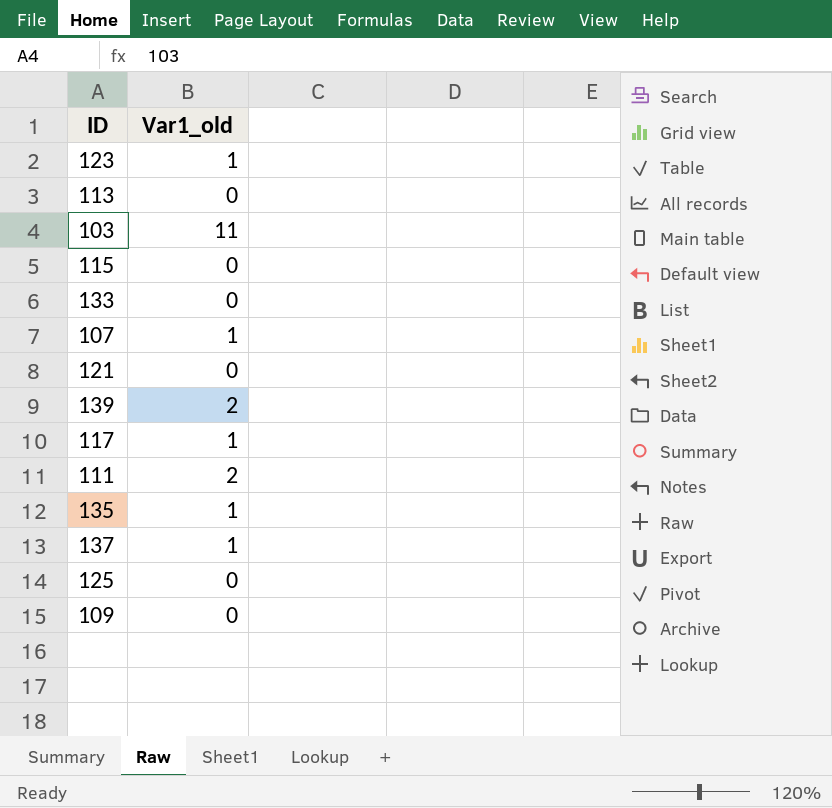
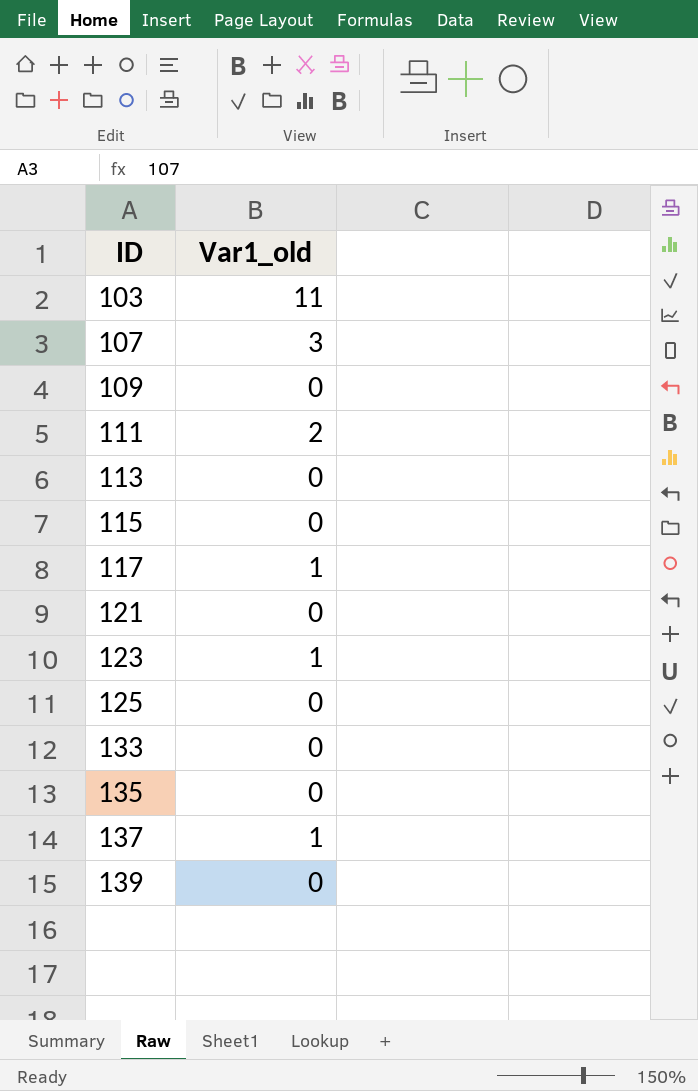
row order: none -> ID ascending
107 | Var1_old: 1 -> 3
135 | Var1_old: 1 -> 0
139 | Var1_old: 2 -> 0

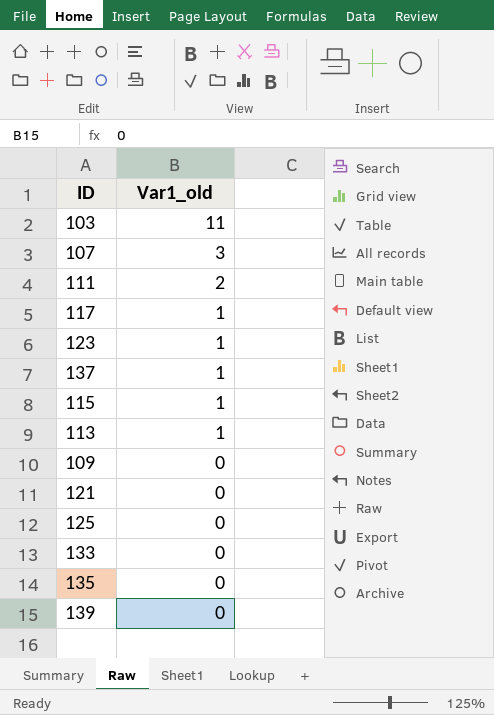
row order: ID ascending -> Var1_old descending
115 | Var1_old: 0 -> 1
113 | Var1_old: 0 -> 1

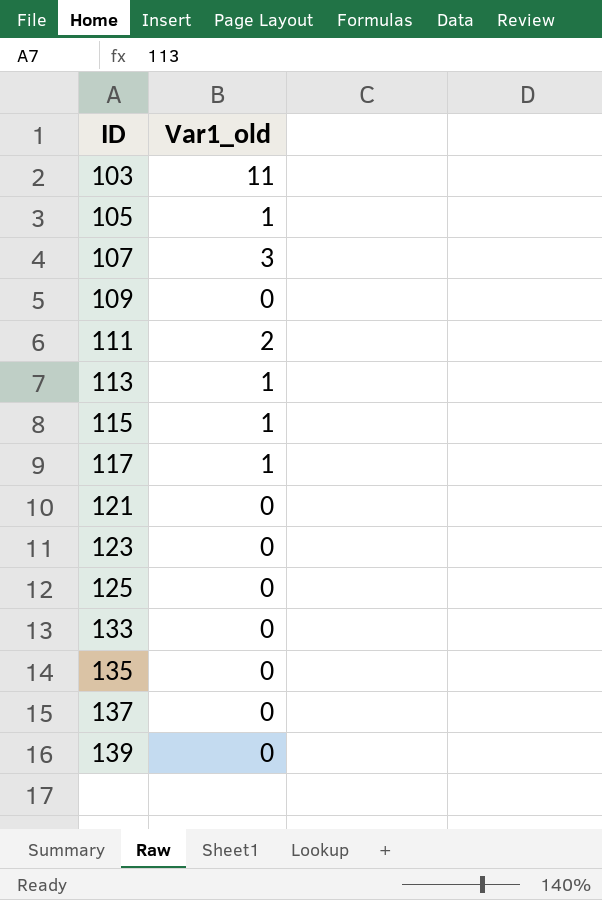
row order: Var1_old descending -> ID ascending
row 105: none -> 1
123 | Var1_old: 1 -> 0
137 | Var1_old: 1 -> 0

